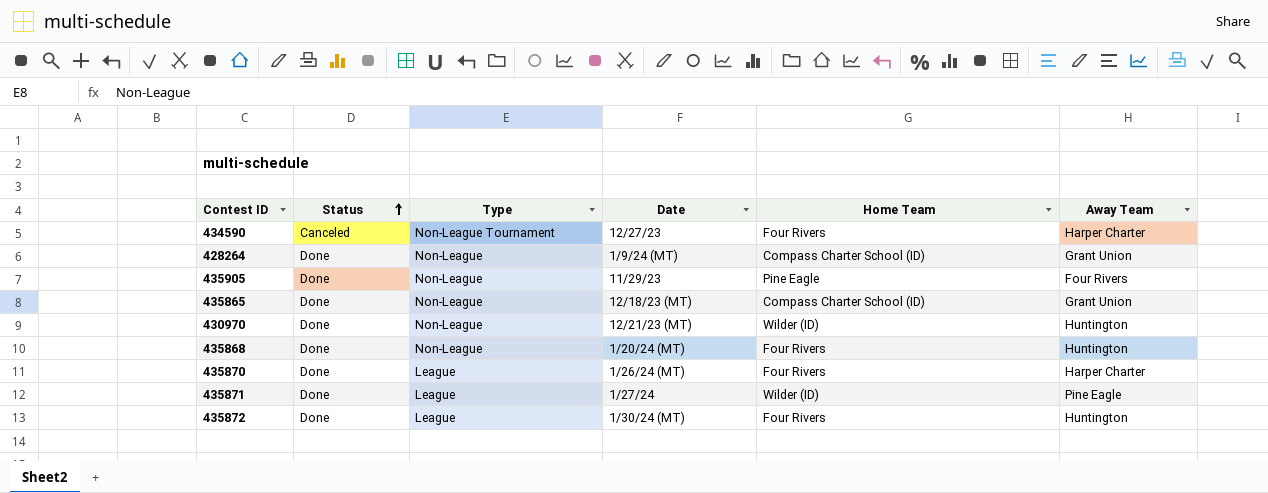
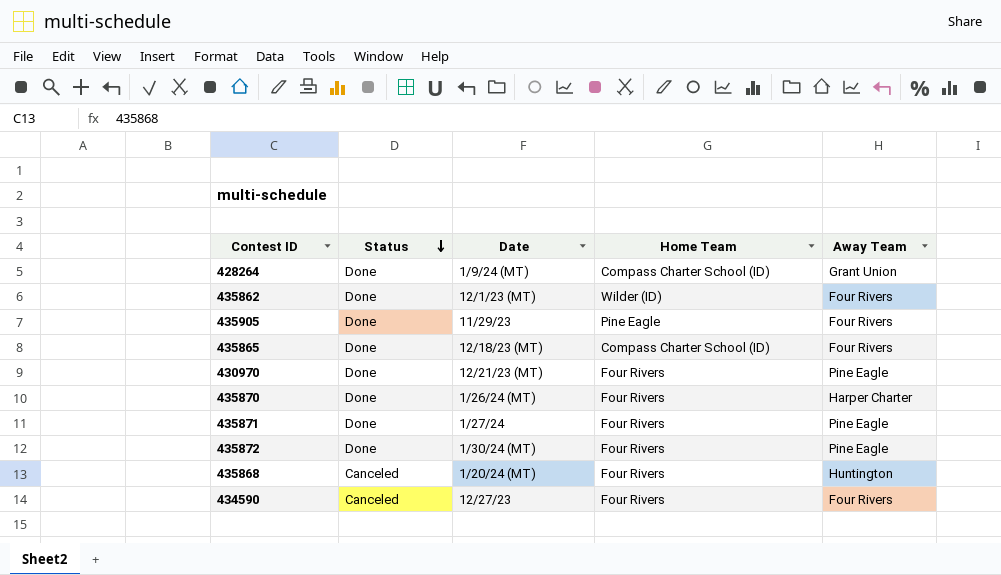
row order: Status ascending -> Status descending
column Type | position: 3 -> none
row 435862: none -> Done | 12/1/23 (MT) | Wilder (ID) | Four Rivers
435865 | Away Team: Grant Union -> Four Rivers
430970 | Home Team: Wilder (ID) -> Four Rivers
430970 | Away Team: Huntington -> Pine Eagle
435871 | Home Team: Wilder (ID) -> Four Rivers
435872 | Away Team: Huntington -> Pine Eagle
435868 | Status: Done -> Canceled
434590 | Away Team: Harper Charter -> Four Rivers

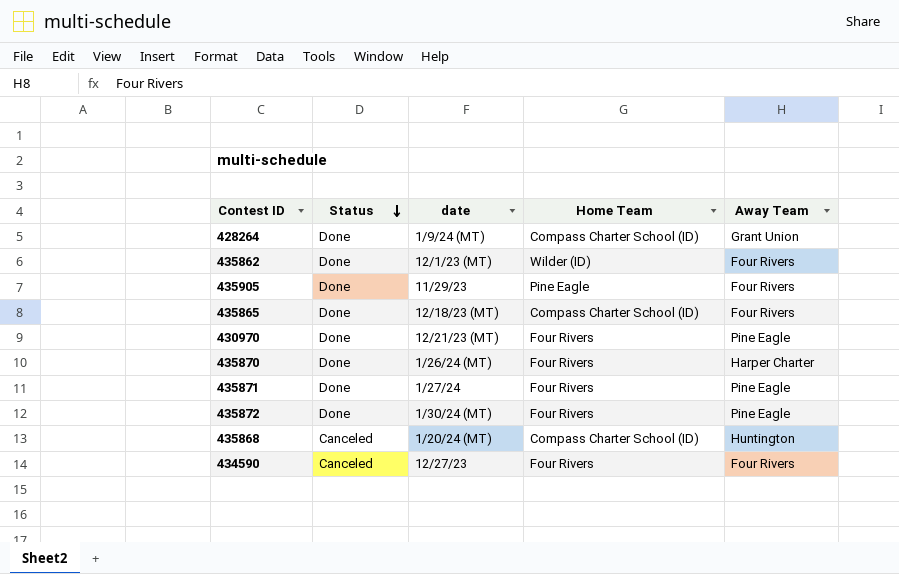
column name: Date -> date
435868 | Home Team: Four Rivers -> Compass Charter School (ID)

